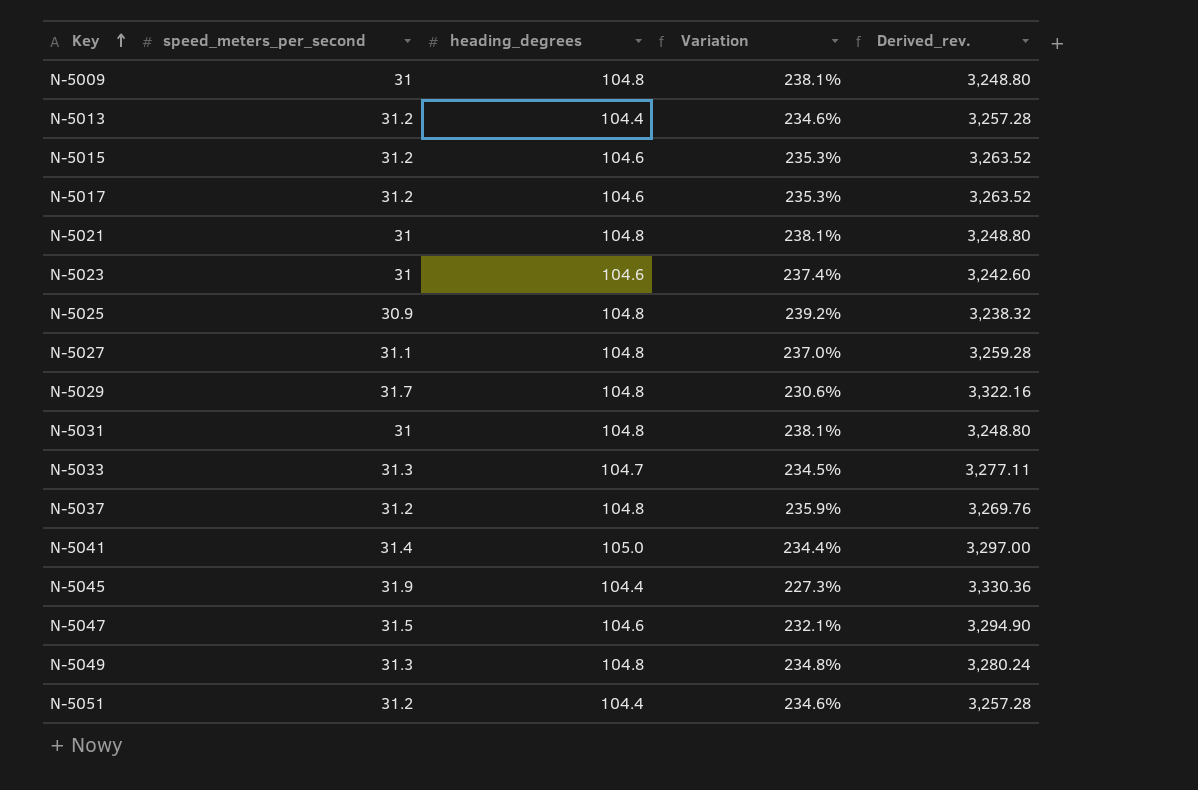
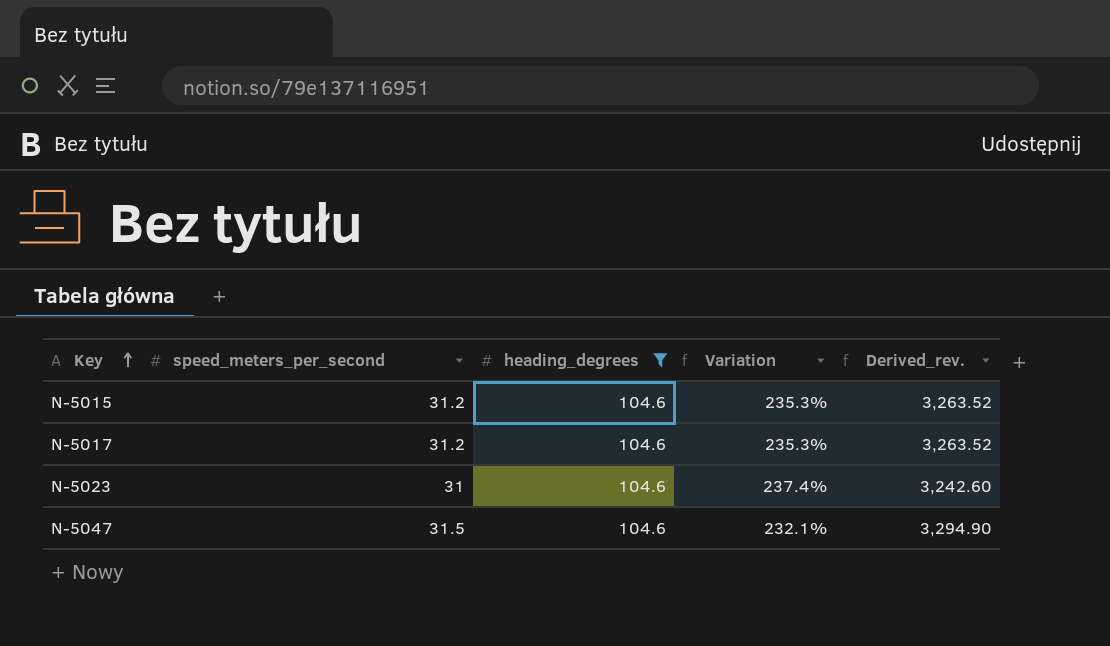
filter: none -> heading_degrees = 104.6

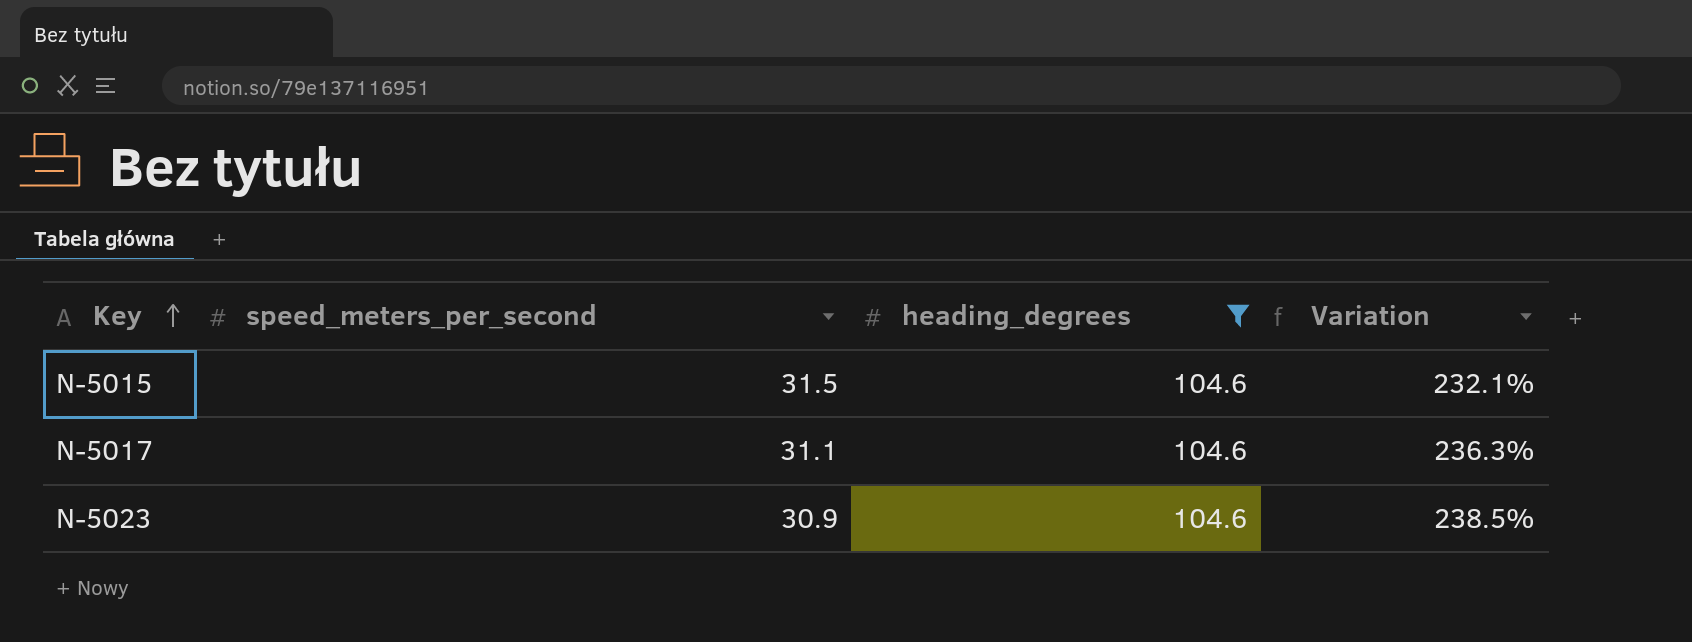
column Derived_rev. | formula: [speed_meters_per_second] * [heading_degrees] -> none
row N-5047: 31.5 | 104.6 | 232.1% | 3,294.90 -> none
N-5015 | speed_meters_per_second: 31.2 -> 31.5
N-5015 | Variation: 235.3% -> 232.1%
N-5017 | speed_meters_per_second: 31.2 -> 31.1
N-5017 | Variation: 235.3% -> 236.3%
N-5023 | speed_meters_per_second: 31 -> 30.9
N-5023 | Variation: 237.4% -> 238.5%

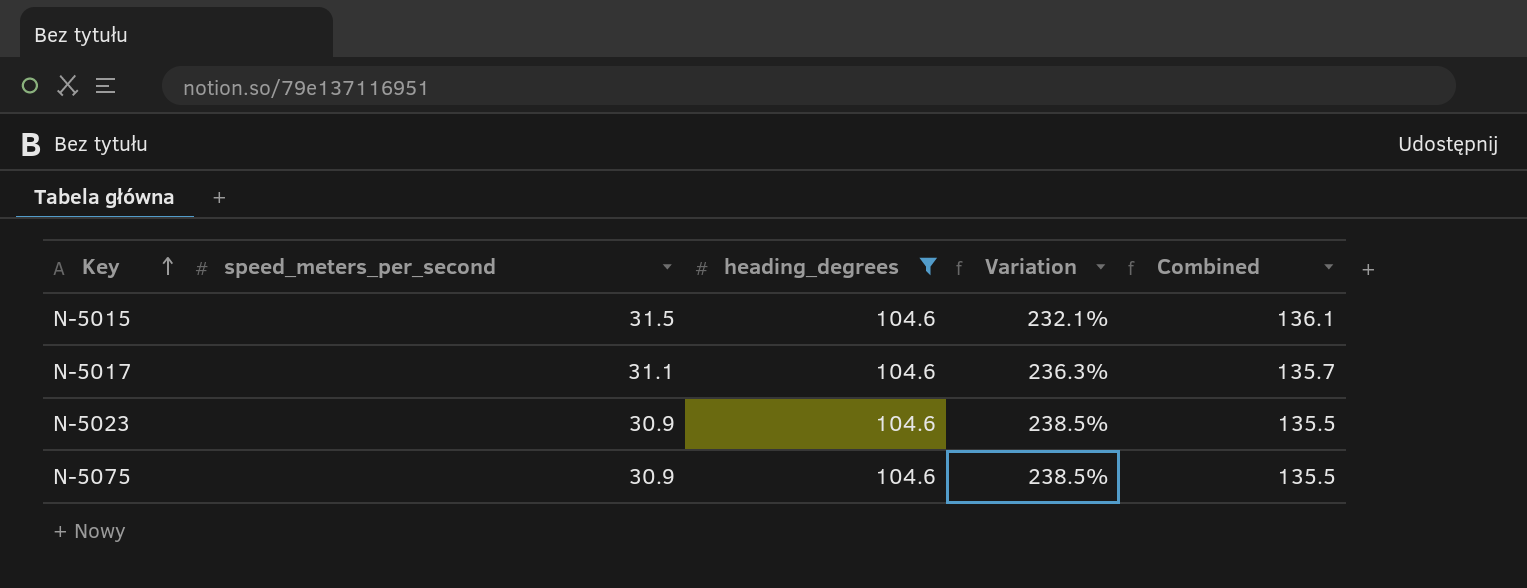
column Combined | formula: none -> [speed_meters_per_second] + [heading_degrees]
row N-5075: none -> 30.9 | 104.6 | 238.5% | 135.5

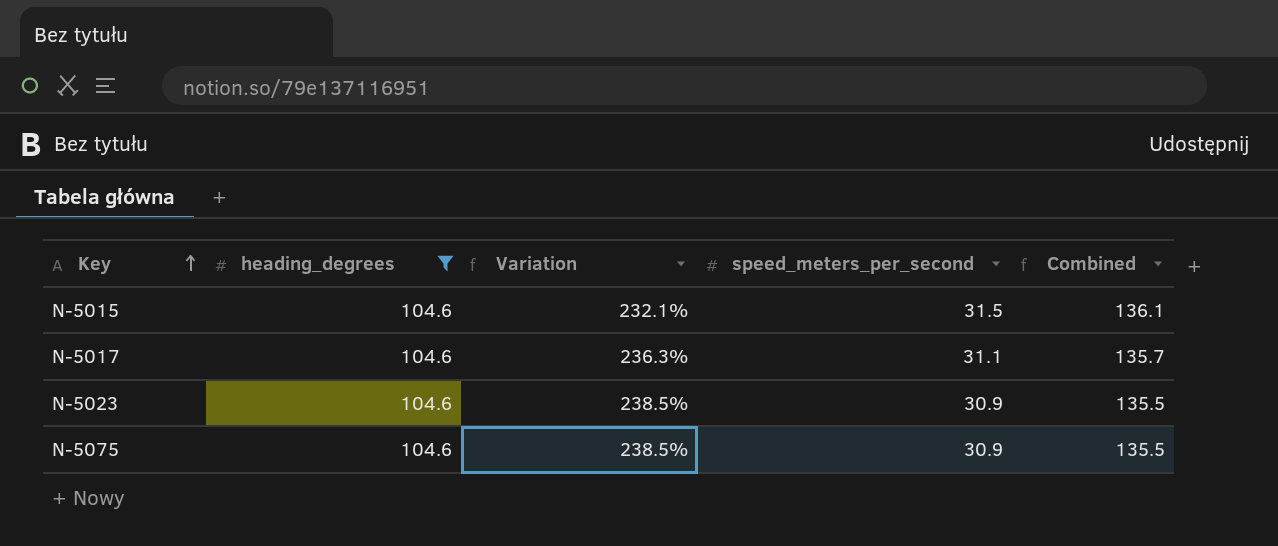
column speed_meters_per_second | position: 2 -> 4

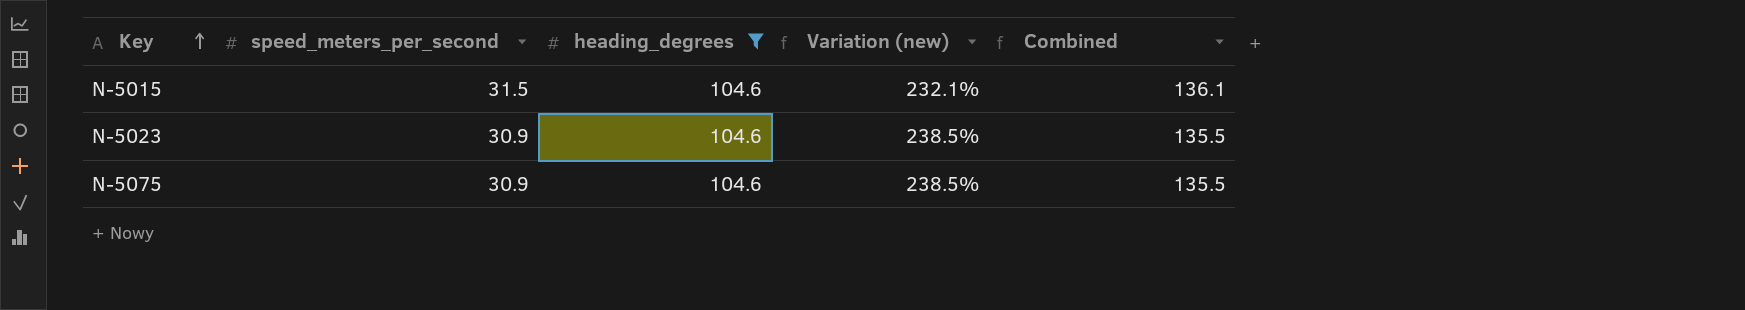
column speed_meters_per_second | position: 4 -> 2
column name: Variation -> Variation (new)
row N-5017: 104.6 | 236.3% | 31.1 | 135.7 -> none

